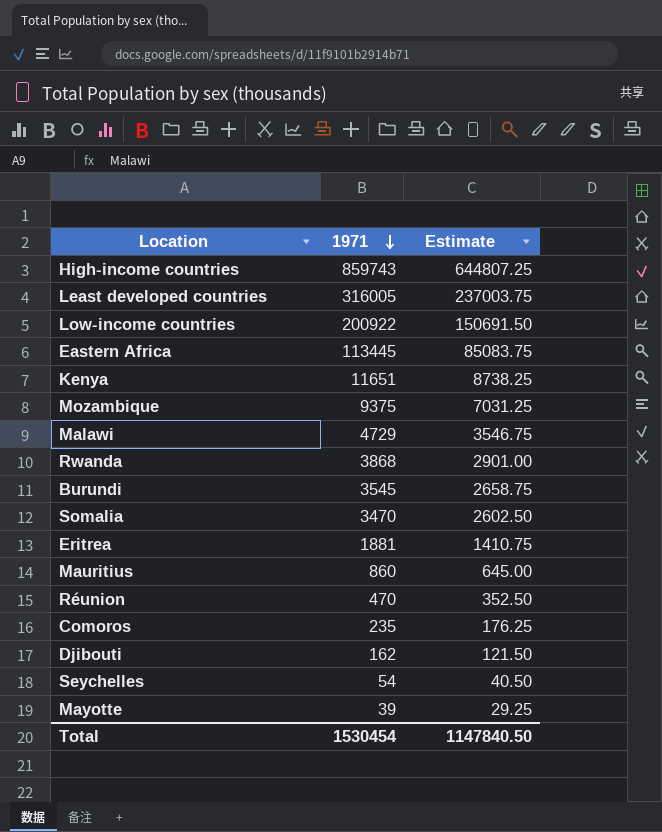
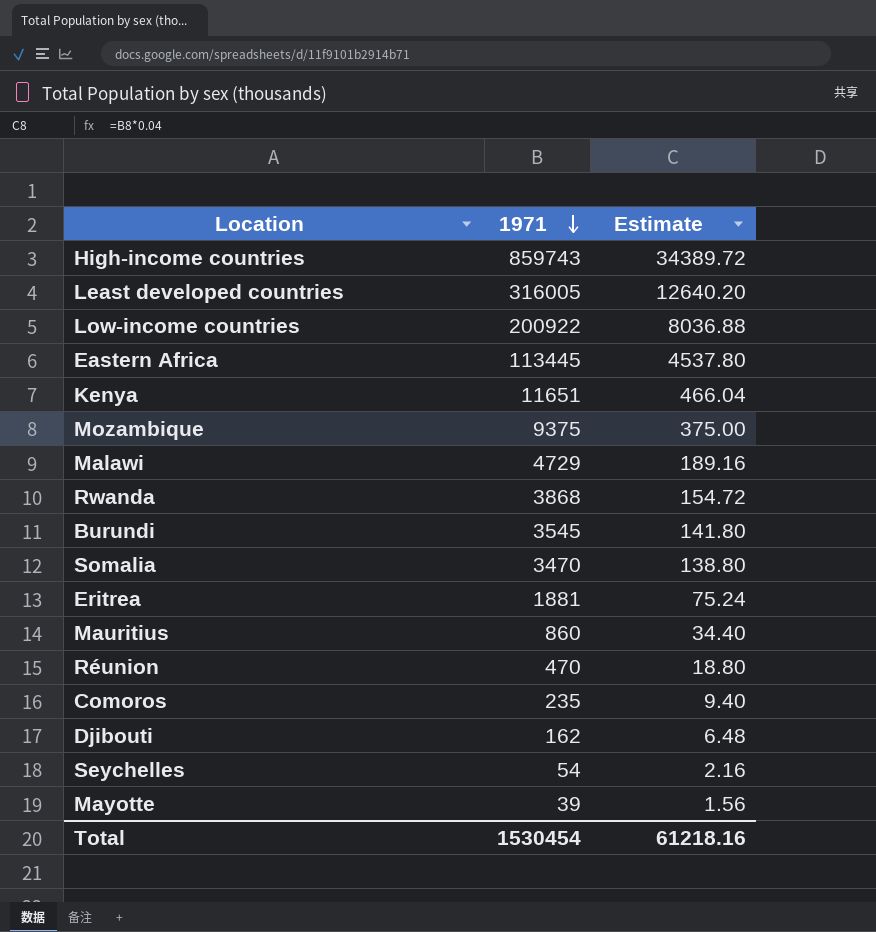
column Estimate | formula: [1971] * 0.75 -> [1971] * 0.04
Total | Estimate: 1147840.50 -> 61218.16

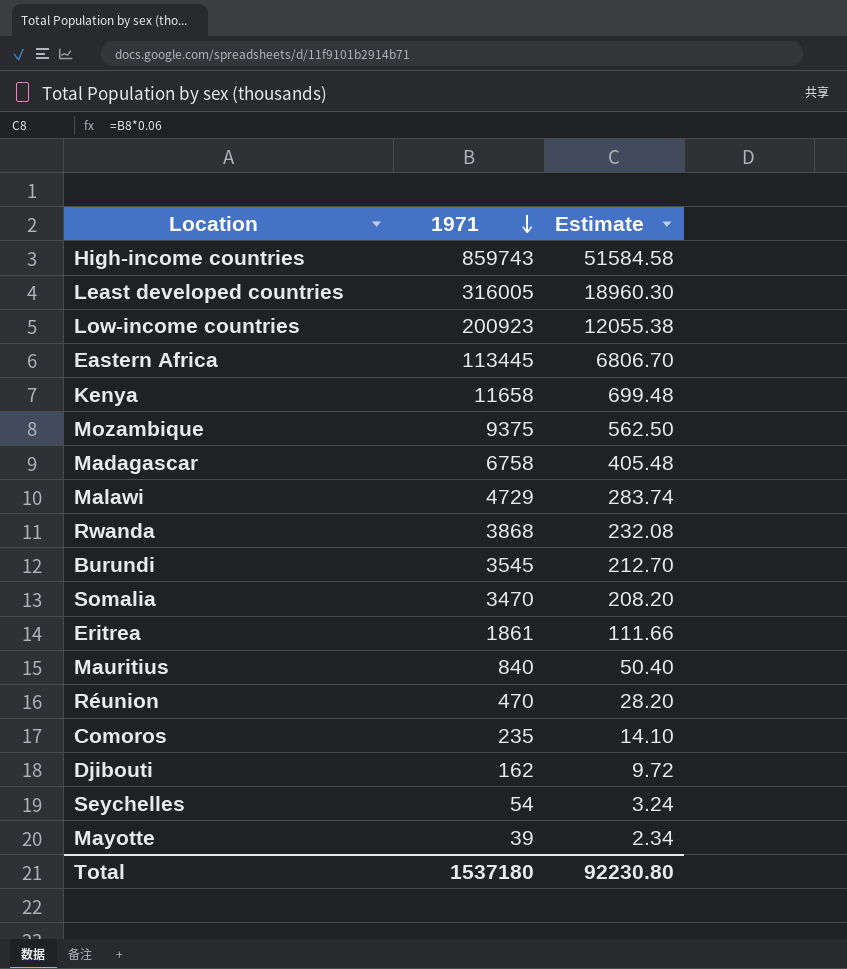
column Estimate | formula: [1971] * 0.04 -> [1971] * 0.06
Low-income countries | 1971: 200922 -> 200923
Kenya | 1971: 11651 -> 11658
row Madagascar: none -> 6758 | 405.48
Eritrea | 1971: 1881 -> 1861
Mauritius | 1971: 860 -> 840
Total | 1971: 1530454 -> 1537180
Total | Estimate: 61218.16 -> 92230.80

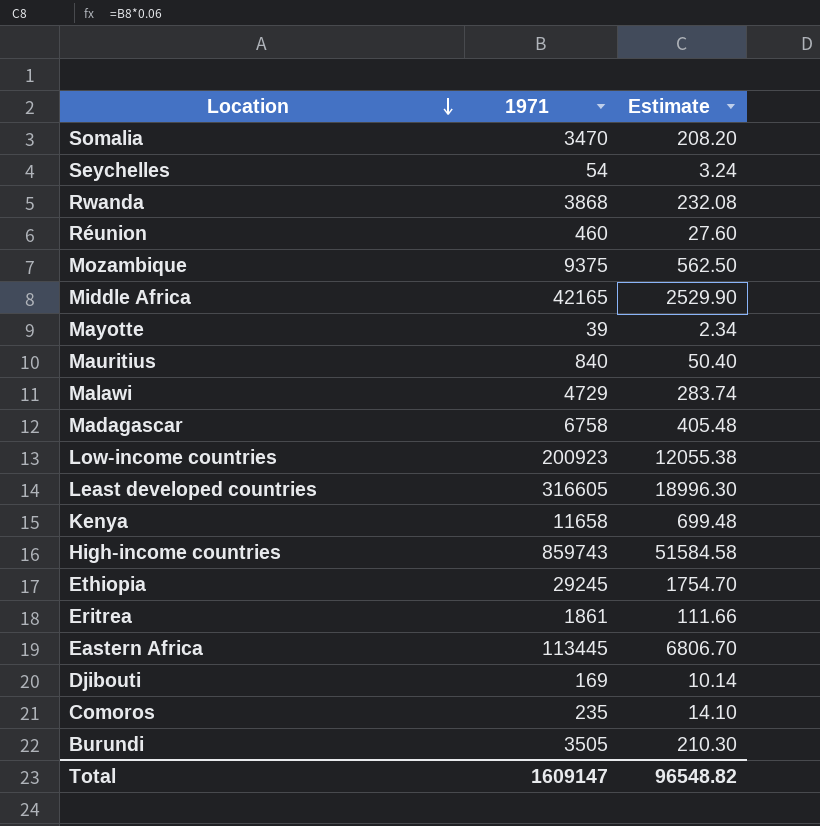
row order: 1971 descending -> Location descending
Réunion | 1971: 470 -> 460
Réunion | Estimate: 28.20 -> 27.60
row Middle Africa: none -> 42165 | 2529.90
Least developed countries | 1971: 316005 -> 316605
Least developed countries | Estimate: 18960.30 -> 18996.30
row Ethiopia: none -> 29245 | 1754.70
Djibouti | 1971: 162 -> 169
Djibouti | Estimate: 9.72 -> 10.14
Burundi | 1971: 3545 -> 3505
Burundi | Estimate: 212.70 -> 210.30
Total | 1971: 1537180 -> 1609147
Total | Estimate: 92230.80 -> 96548.82

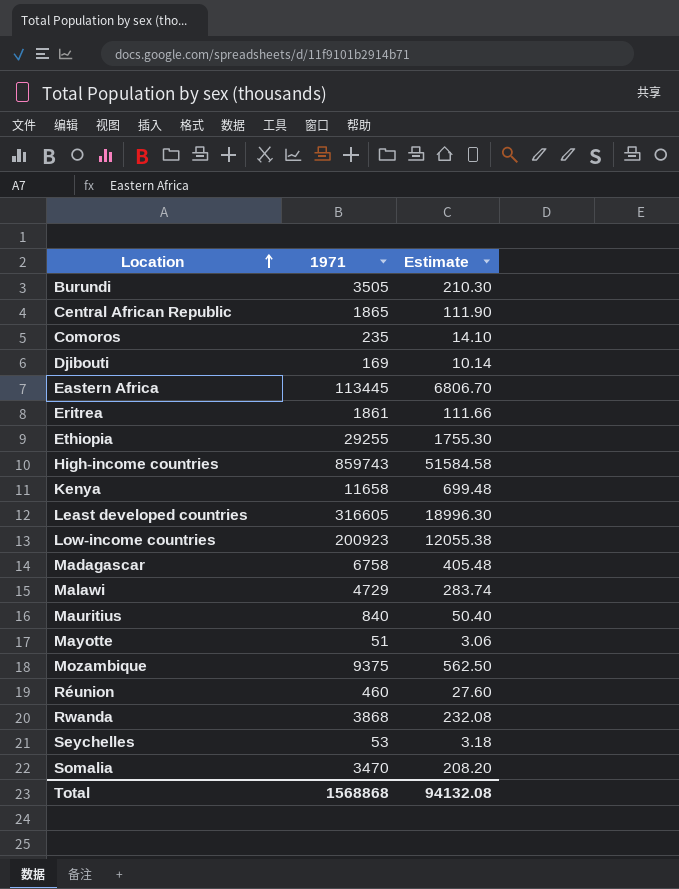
row order: Location descending -> Location ascending
row Middle Africa: 42165 | 2529.90 -> none
row Central African Republic: none -> 1865 | 111.90
Ethiopia | 1971: 29245 -> 29255
Ethiopia | Estimate: 1754.70 -> 1755.30
Mayotte | 1971: 39 -> 51
Mayotte | Estimate: 2.34 -> 3.06
Seychelles | 1971: 54 -> 53
Seychelles | Estimate: 3.24 -> 3.18
Total | 1971: 1609147 -> 1568868
Total | Estimate: 96548.82 -> 94132.08

